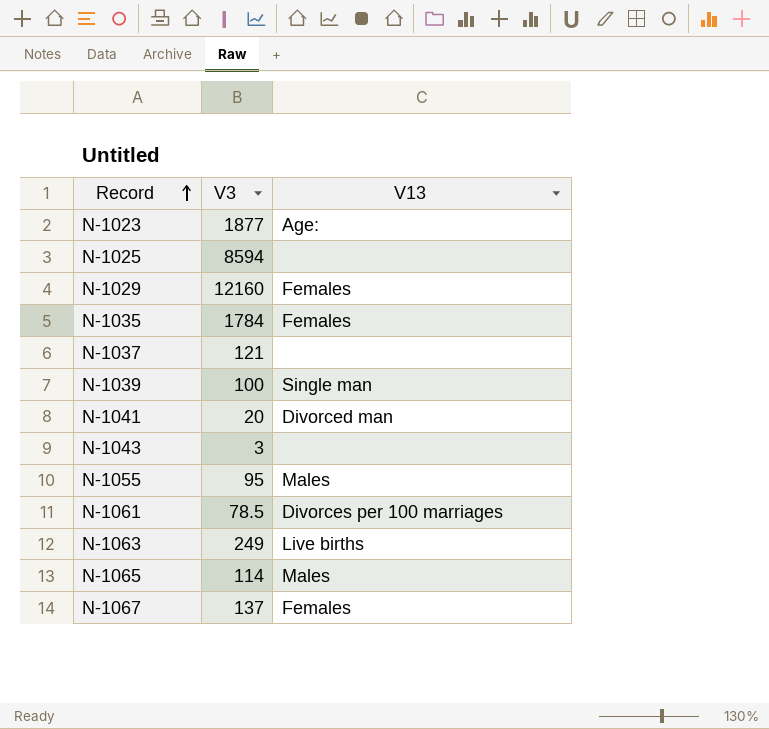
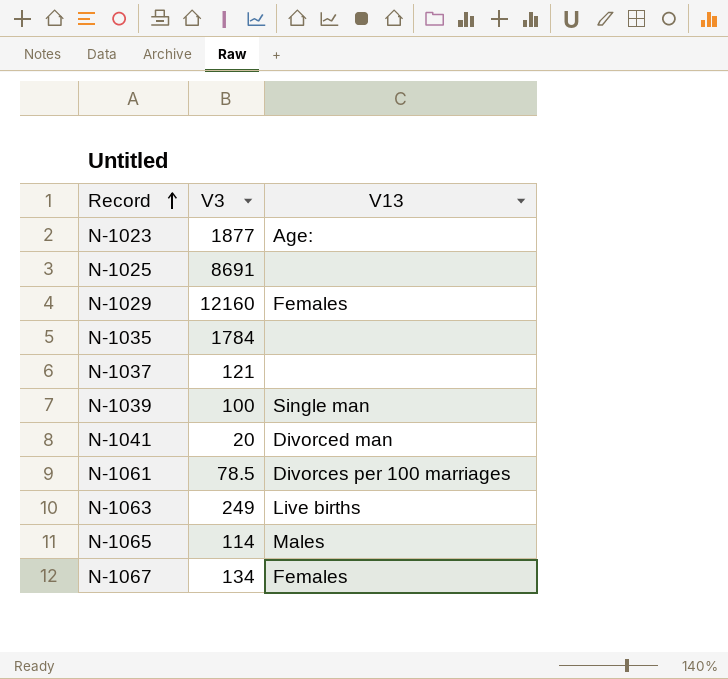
row N-1043: 3 | none -> none
row N-1055: 95 | Males -> none
N-1025 | V3: 8594 -> 8691
N-1035 | V13: Females -> none
N-1067 | V3: 137 -> 134

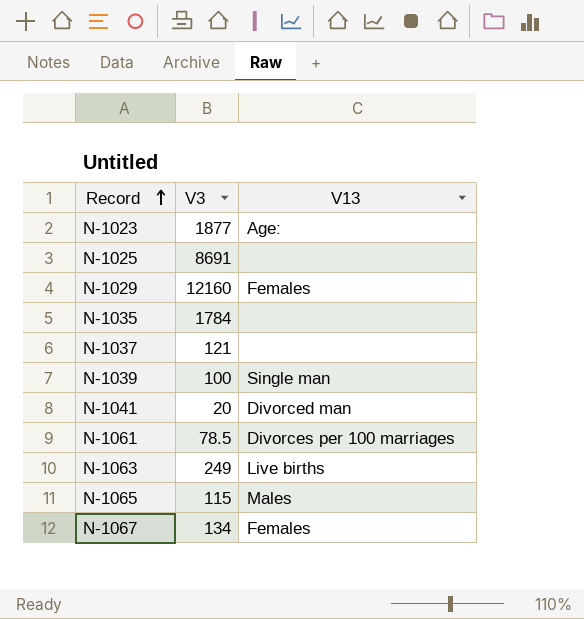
N-1065 | V3: 114 -> 115

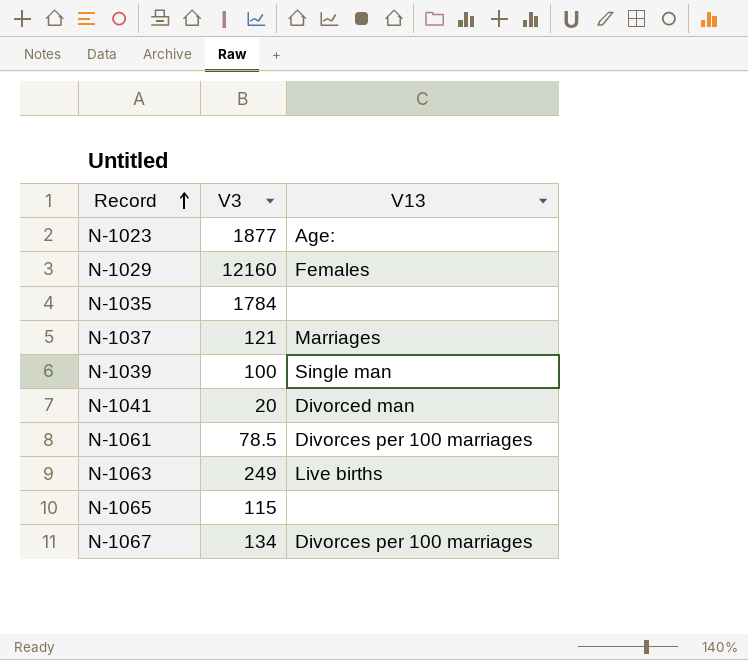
row N-1025: 8691 | none -> none
N-1037 | V13: none -> Marriages
N-1065 | V13: Males -> none
N-1067 | V13: Females -> Divorces per 100 marriages

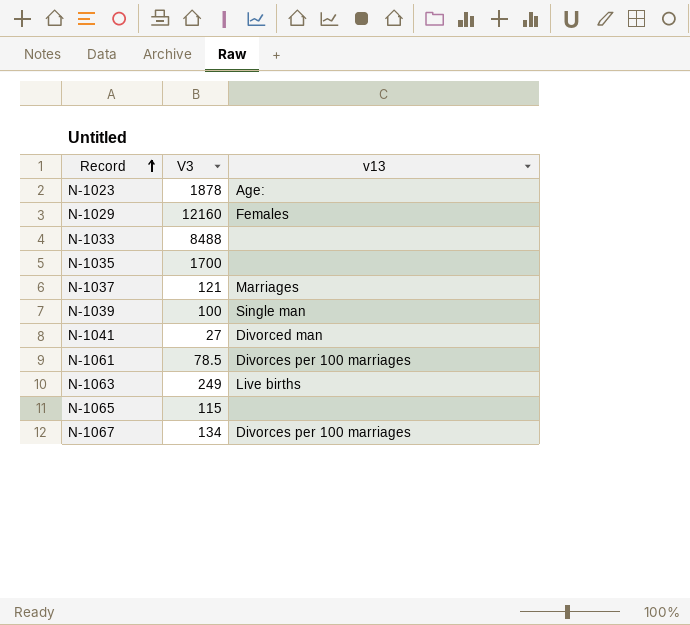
column name: V13 -> v13
N-1023 | V3: 1877 -> 1878
row N-1033: none -> 8488 | none
N-1035 | V3: 1784 -> 1700
N-1041 | V3: 20 -> 27

